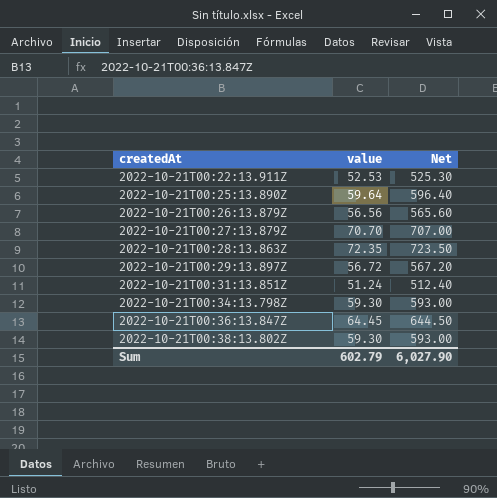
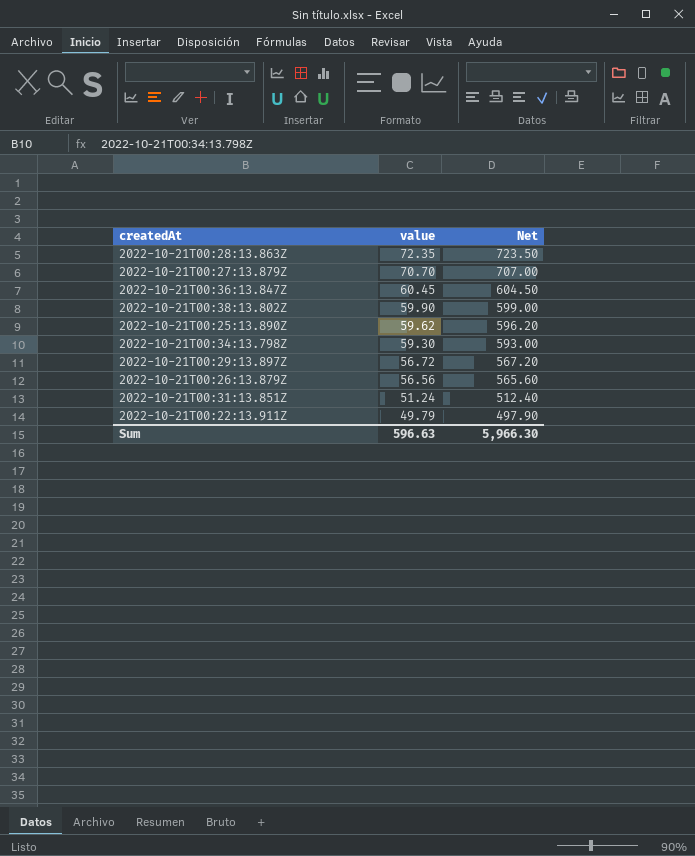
row order: createdAt ascending -> value descending
2022-10-21T00:36:13.847Z | value: 64.45 -> 60.45
2022-10-21T00:36:13.847Z | Net: 644.50 -> 604.50
2022-10-21T00:38:13.802Z | value: 59.30 -> 59.90
2022-10-21T00:38:13.802Z | Net: 593.00 -> 599.00
2022-10-21T00:25:13.890Z | value: 59.64 -> 59.62
2022-10-21T00:25:13.890Z | Net: 596.40 -> 596.20
2022-10-21T00:22:13.911Z | value: 52.53 -> 49.79
2022-10-21T00:22:13.911Z | Net: 525.30 -> 497.90
Sum | value: 602.79 -> 596.63
Sum | Net: 6,027.90 -> 5,966.30

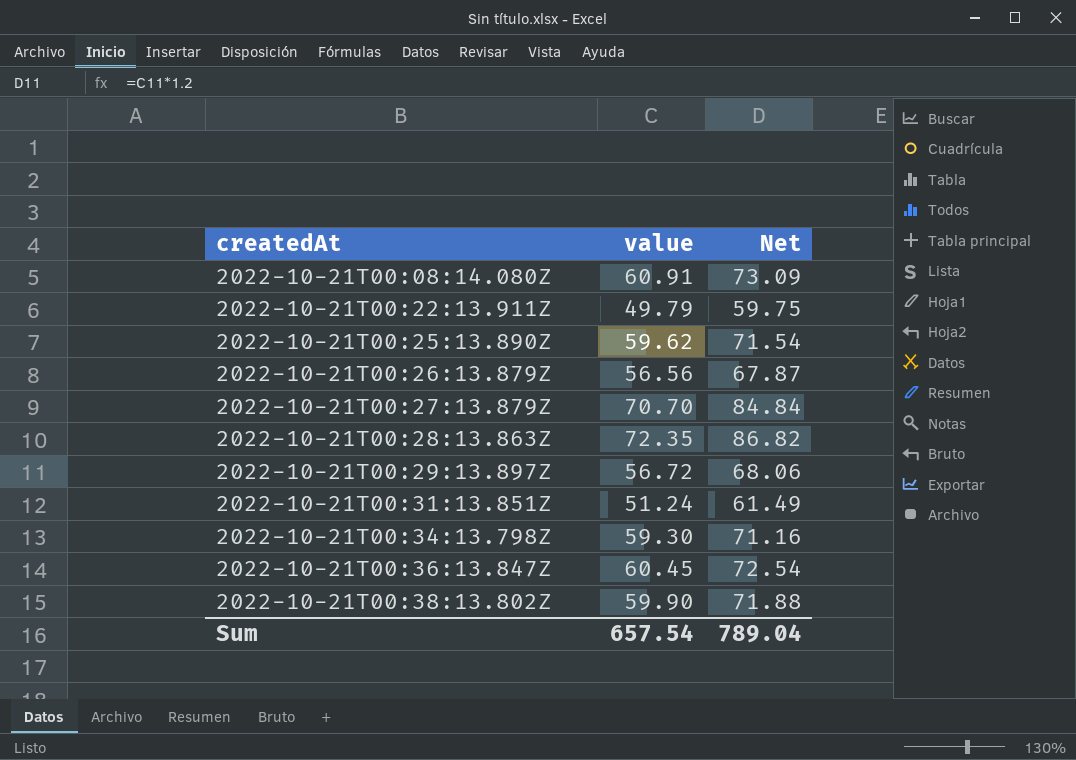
row order: value descending -> createdAt ascending
column Net | formula: [value] * 10 -> [value] * 1.2
row 2022-10-21T00:08:14.080Z: none -> 60.91 | 73.09
Sum | value: 596.63 -> 657.54
Sum | Net: 5,966.30 -> 789.04

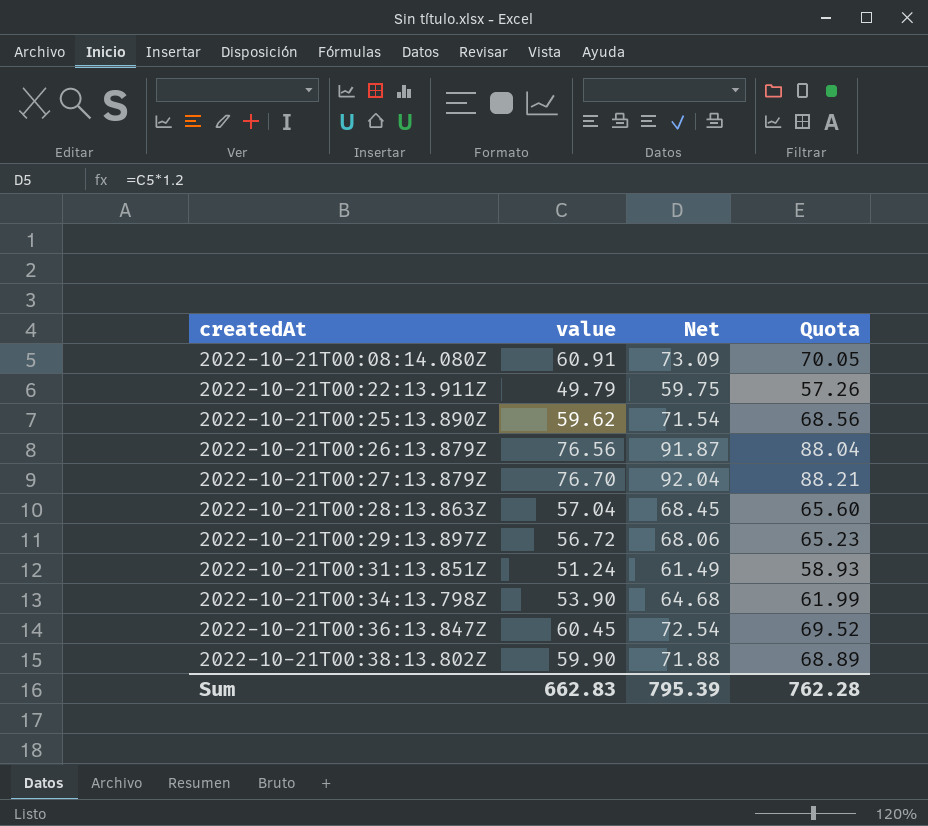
column Quota | formula: none -> [value] * 1.15
2022-10-21T00:26:13.879Z | value: 56.56 -> 76.56
2022-10-21T00:26:13.879Z | Net: 67.87 -> 91.87
2022-10-21T00:27:13.879Z | value: 70.70 -> 76.70
2022-10-21T00:27:13.879Z | Net: 84.84 -> 92.04
2022-10-21T00:28:13.863Z | value: 72.35 -> 57.04
2022-10-21T00:28:13.863Z | Net: 86.82 -> 68.45
2022-10-21T00:34:13.798Z | value: 59.30 -> 53.90
2022-10-21T00:34:13.798Z | Net: 71.16 -> 64.68
Sum | value: 657.54 -> 662.83
Sum | Net: 789.04 -> 795.39

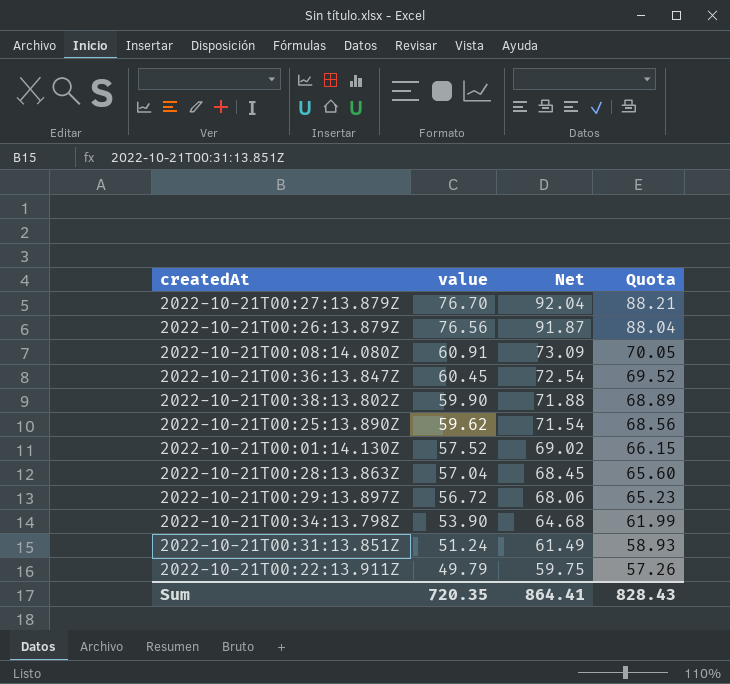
row order: createdAt ascending -> value descending
row 2022-10-21T00:01:14.130Z: none -> 57.52 | 69.02 | 66.15
Sum | value: 662.83 -> 720.35
Sum | Net: 795.39 -> 864.41
Sum | Quota: 762.28 -> 828.43

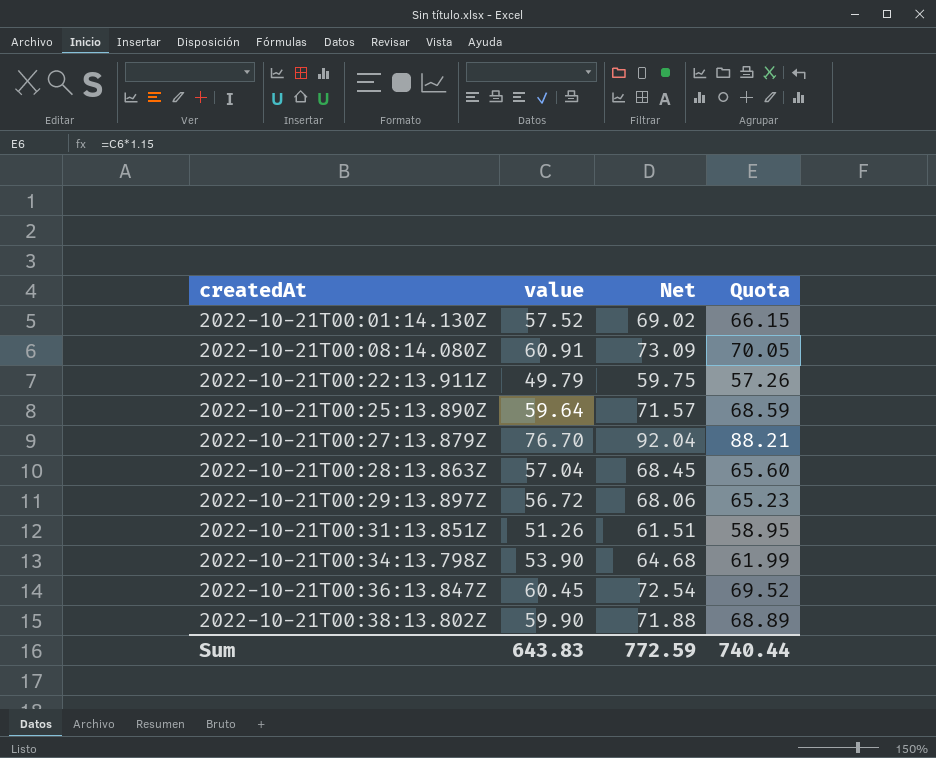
row order: value descending -> createdAt ascending
row 2022-10-21T00:26:13.879Z: 76.56 | 91.87 | 88.04 -> none
2022-10-21T00:25:13.890Z | value: 59.62 -> 59.64
2022-10-21T00:25:13.890Z | Net: 71.54 -> 71.57
2022-10-21T00:25:13.890Z | Quota: 68.56 -> 68.59
2022-10-21T00:31:13.851Z | value: 51.24 -> 51.26
2022-10-21T00:31:13.851Z | Net: 61.49 -> 61.51
2022-10-21T00:31:13.851Z | Quota: 58.93 -> 58.95
Sum | value: 720.35 -> 643.83
Sum | Net: 864.41 -> 772.59
Sum | Quota: 828.43 -> 740.44

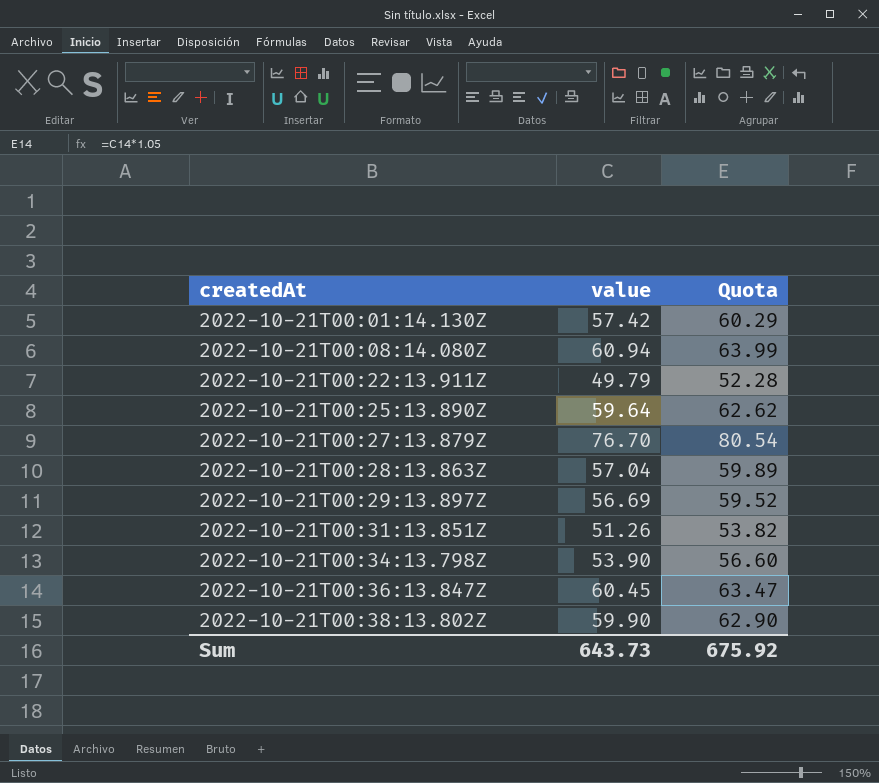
column Net | formula: [value] * 1.2 -> none
column Quota | formula: [value] * 1.15 -> [value] * 1.05
2022-10-21T00:01:14.130Z | value: 57.52 -> 57.42
2022-10-21T00:08:14.080Z | value: 60.91 -> 60.94
2022-10-21T00:29:13.897Z | value: 56.72 -> 56.69
Sum | value: 643.83 -> 643.73
Sum | Quota: 740.44 -> 675.92

